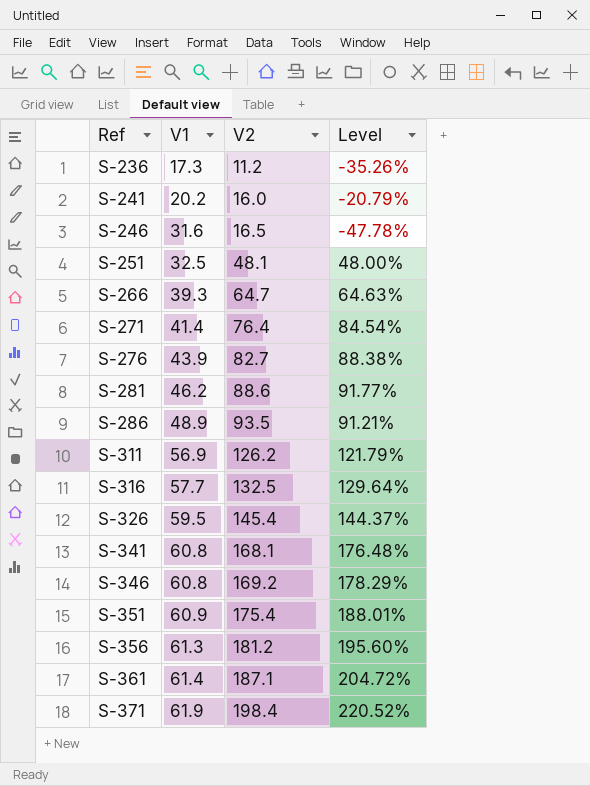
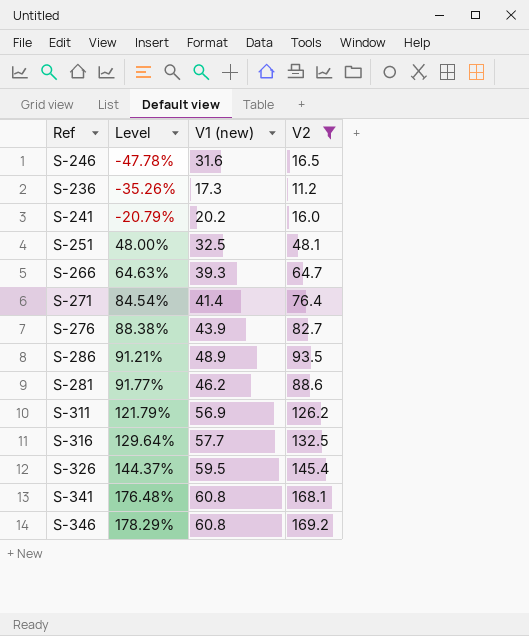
filter: none -> V2 <= 169.2
row order: Ref ascending -> Level ascending
column Level | position: 4 -> 2
column name: V1 -> V1 (new)

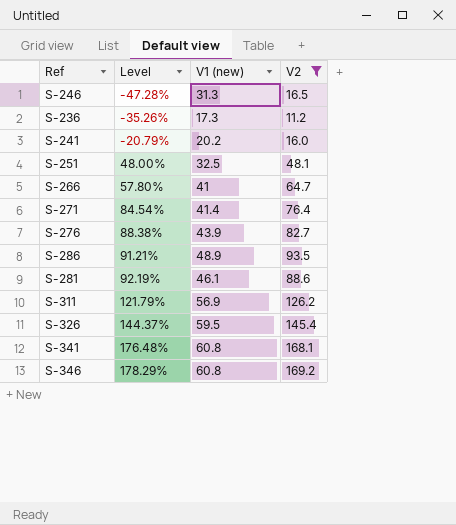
row S-316: 129.64% | 57.7 | 132.5 -> none
S-246 | Level: -47.78% -> -47.28%
S-246 | V1 (new): 31.6 -> 31.3
S-266 | Level: 64.63% -> 57.80%
S-266 | V1 (new): 39.3 -> 41
S-281 | Level: 91.77% -> 92.19%
S-281 | V1 (new): 46.2 -> 46.1

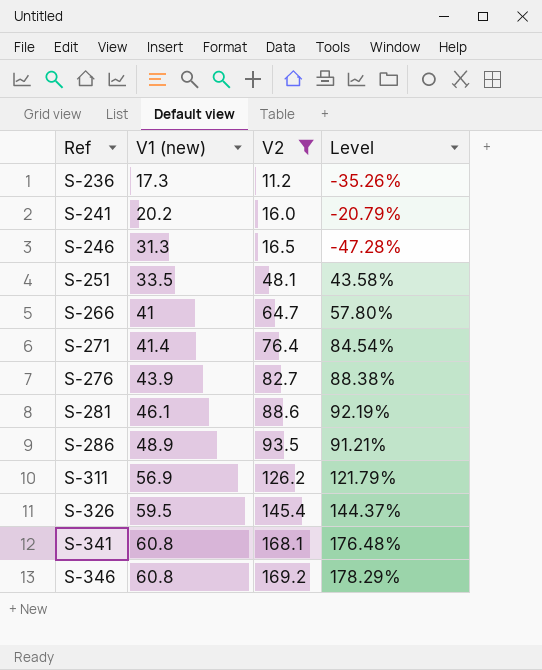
row order: Level ascending -> Ref ascending
column Level | position: 2 -> 4
S-251 | V1 (new): 32.5 -> 33.5
S-251 | Level: 48.00% -> 43.58%

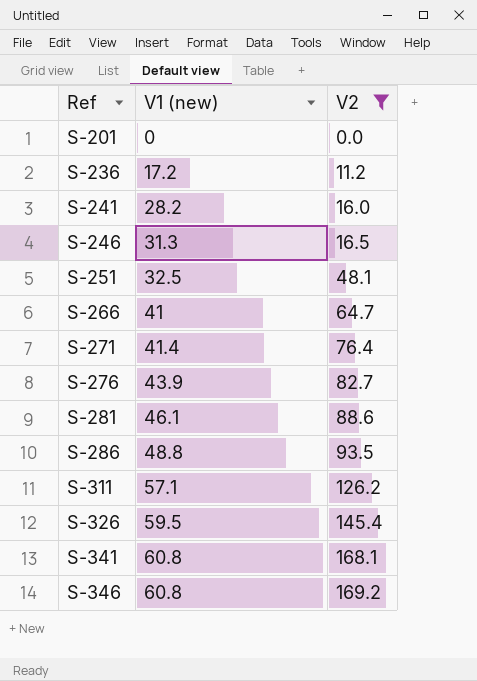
column Level | formula: ([V2] - [V1 (new)]) / [V1 (new)] -> none
row S-201: none -> 0 | 0.0
S-236 | V1 (new): 17.3 -> 17.2
S-241 | V1 (new): 20.2 -> 28.2
S-251 | V1 (new): 33.5 -> 32.5
S-286 | V1 (new): 48.9 -> 48.8
S-311 | V1 (new): 56.9 -> 57.1

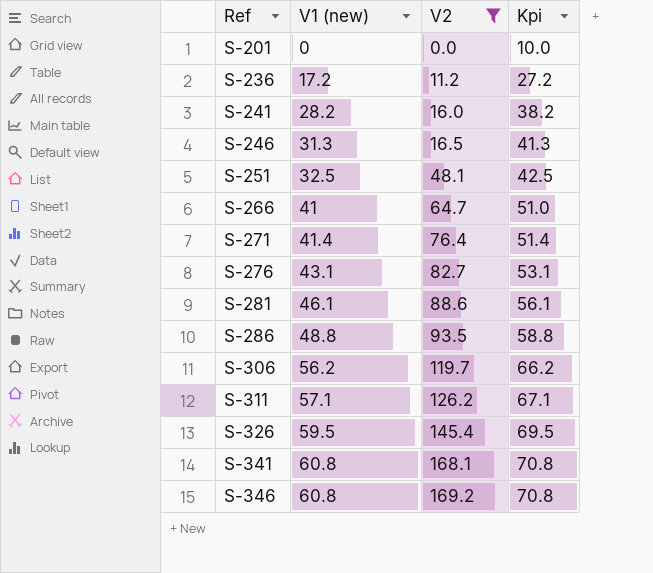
column Kpi | formula: none -> [V1 (new)] + 10
S-276 | V1 (new): 43.9 -> 43.1
row S-306: none -> 56.2 | 119.7 | 66.2

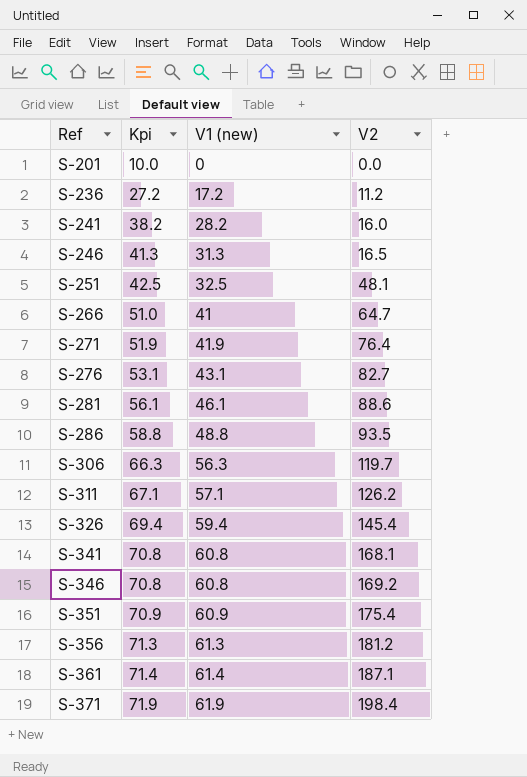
filter: V2 <= 169.2 -> none
column Kpi | position: 4 -> 2
S-271 | Kpi: 51.4 -> 51.9
S-271 | V1 (new): 41.4 -> 41.9
S-306 | Kpi: 66.2 -> 66.3
S-306 | V1 (new): 56.2 -> 56.3
S-326 | Kpi: 69.5 -> 69.4
S-326 | V1 (new): 59.5 -> 59.4

